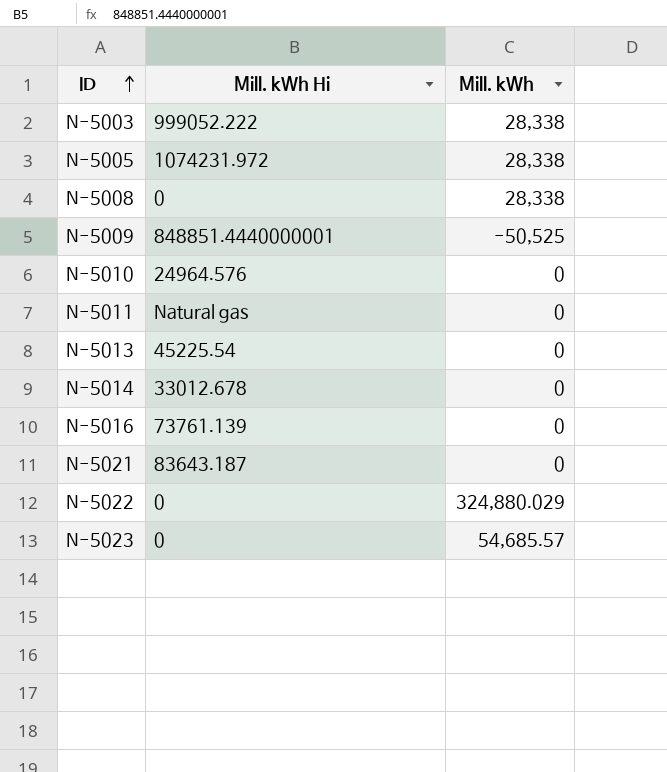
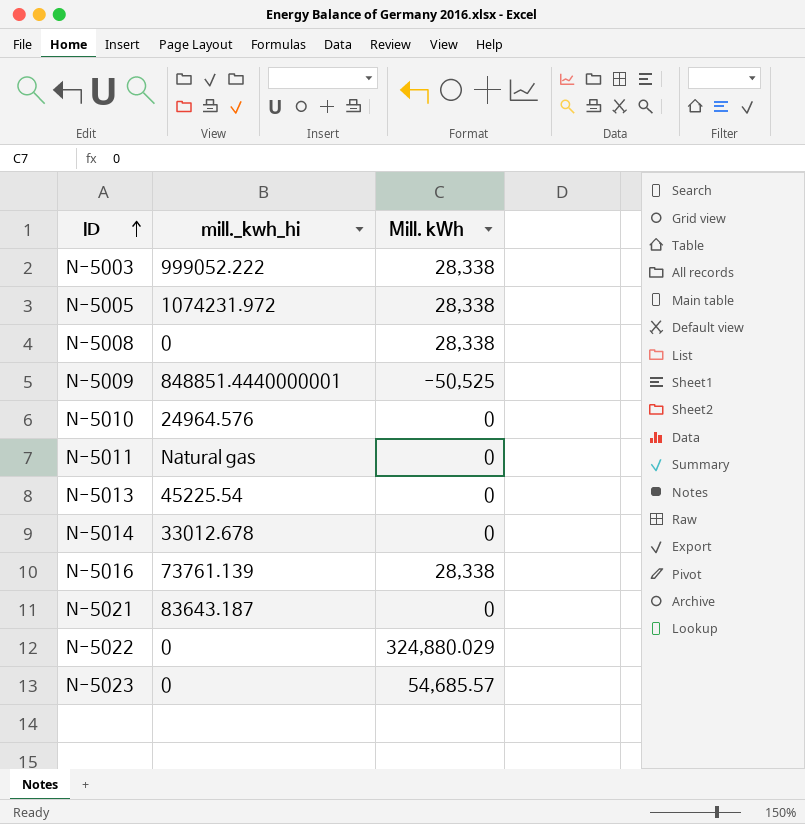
column name: Mill. kWh Hi -> mill._kwh_hi
N-5016 | Mill. kWh: 0 -> 28,338

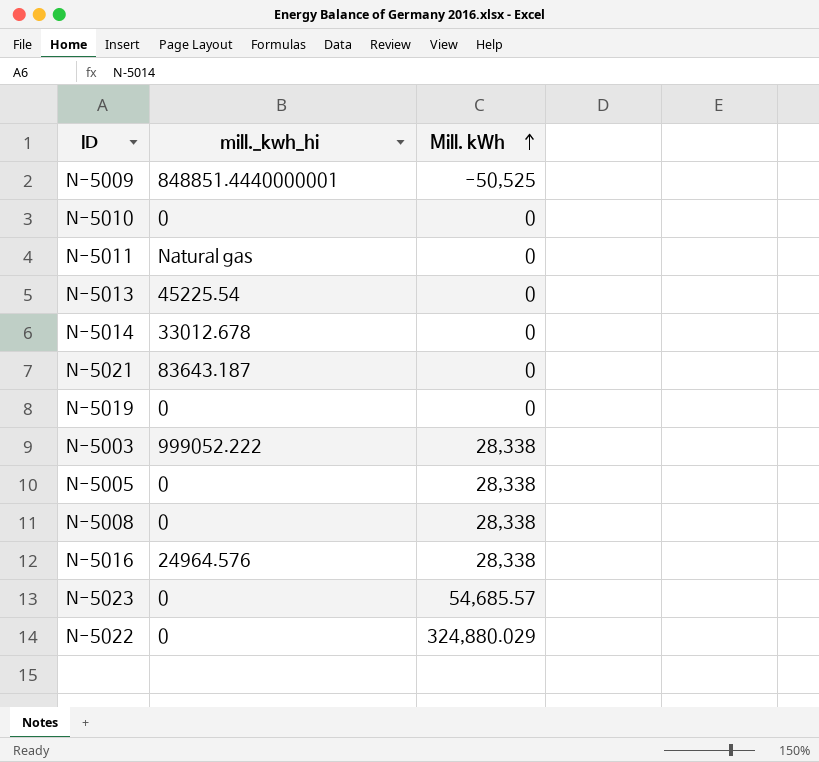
row order: ID ascending -> Mill. kWh ascending
N-5010 | mill._kwh_hi: 24964.576 -> 0
row N-5019: none -> 0 | 0
N-5005 | mill._kwh_hi: 1074231.972 -> 0
N-5016 | mill._kwh_hi: 73761.139 -> 24964.576

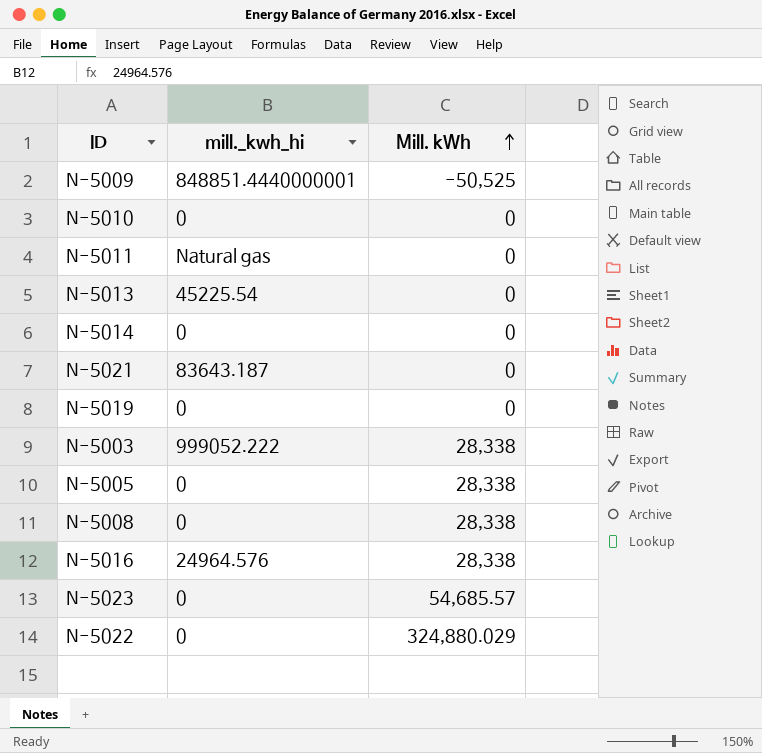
N-5014 | mill._kwh_hi: 33012.678 -> 0

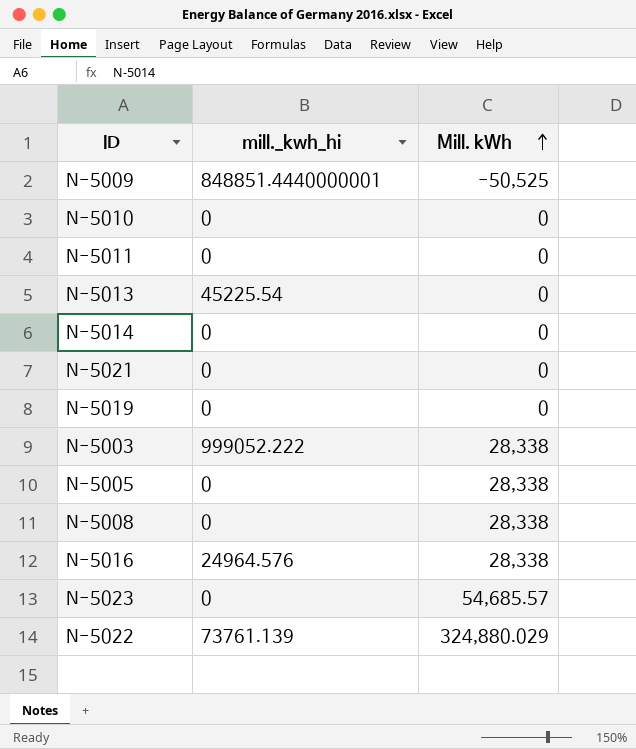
N-5011 | mill._kwh_hi: Natural gas -> 0
N-5021 | mill._kwh_hi: 83643.187 -> 0
N-5022 | mill._kwh_hi: 0 -> 73761.139

